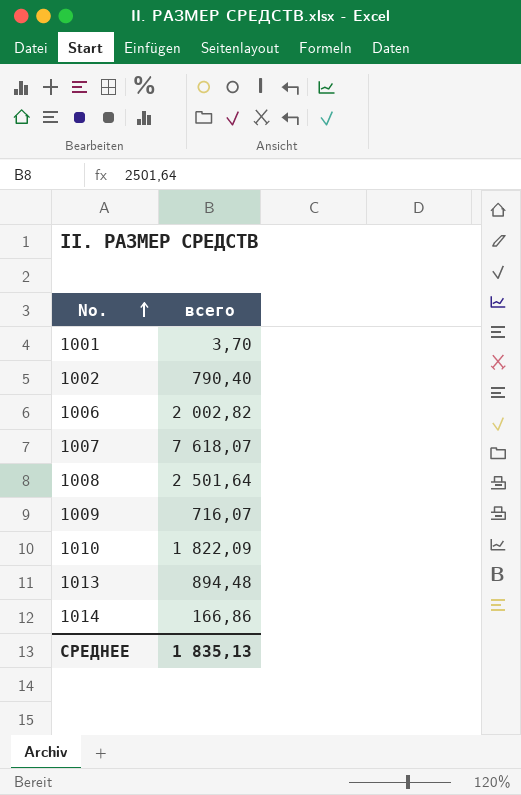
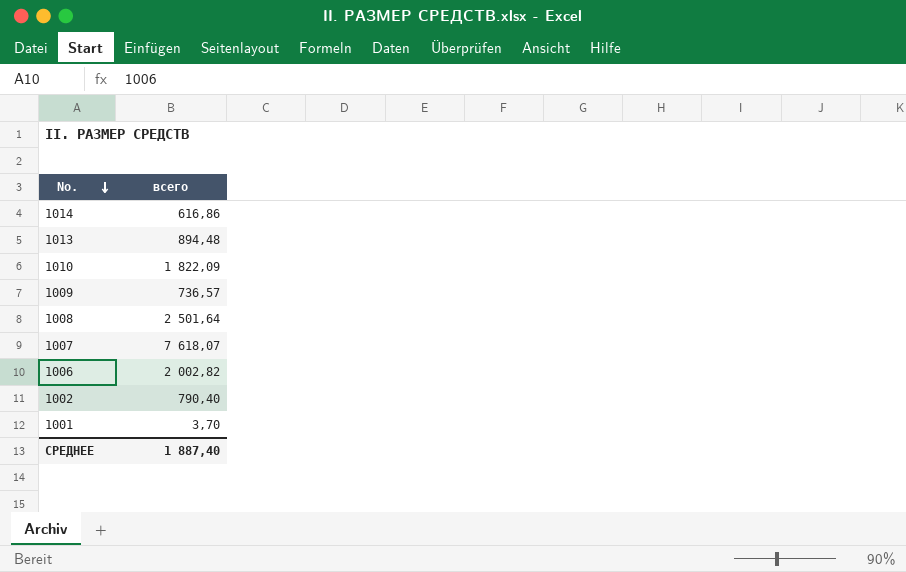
row order: No. ascending -> No. descending
1014 | всего: 166,86 -> 616,86
1009 | всего: 716,07 -> 736,57
СРЕДНЕЕ | всего: 1 835,13 -> 1 887,40

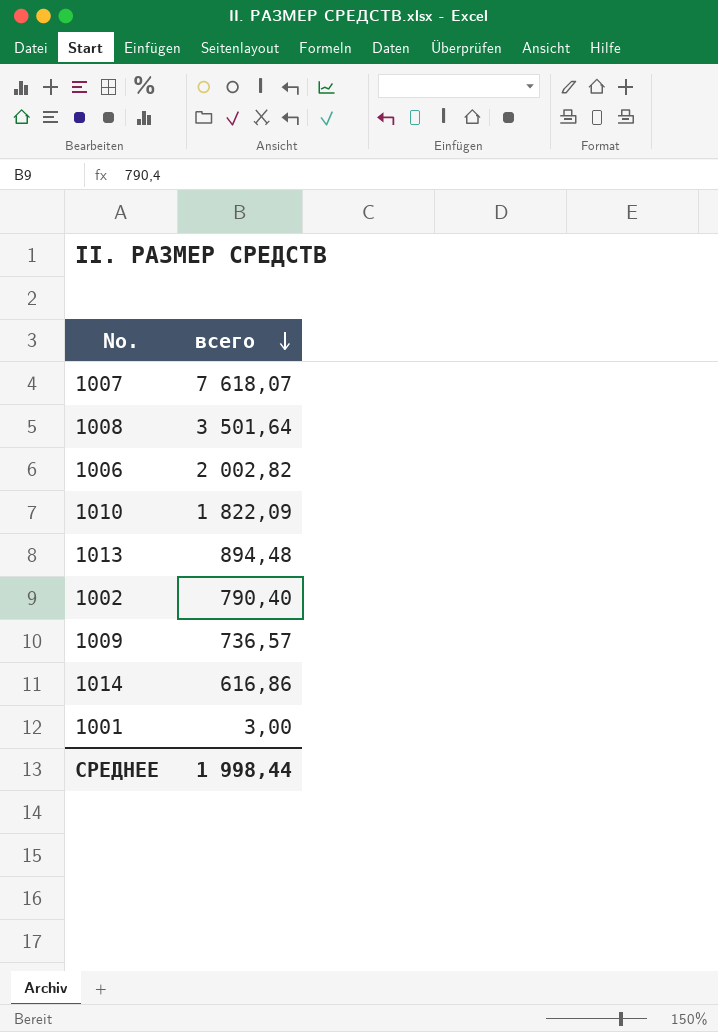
row order: No. descending -> всего descending
1008 | всего: 2 501,64 -> 3 501,64
1001 | всего: 3,70 -> 3,00
СРЕДНЕЕ | всего: 1 887,40 -> 1 998,44

